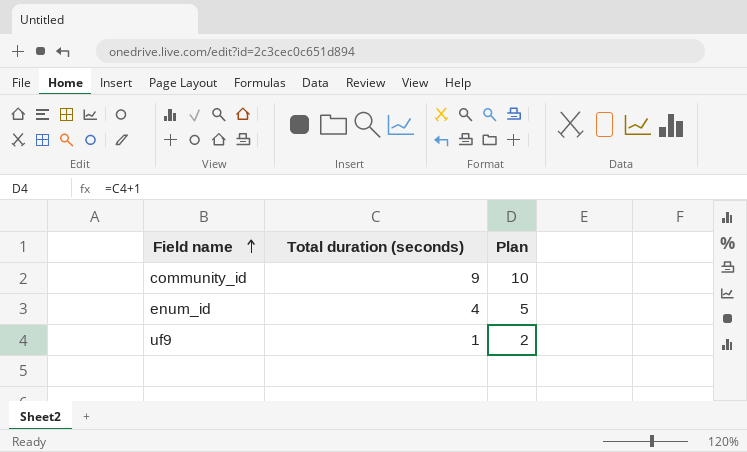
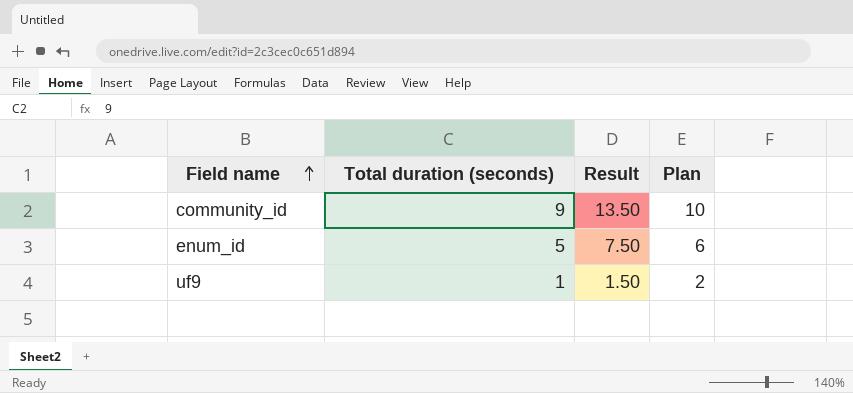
column Result | formula: none -> [Total duration (seconds)] * 1.5
enum_id | Total duration (seconds): 4 -> 5
enum_id | Plan: 5 -> 6

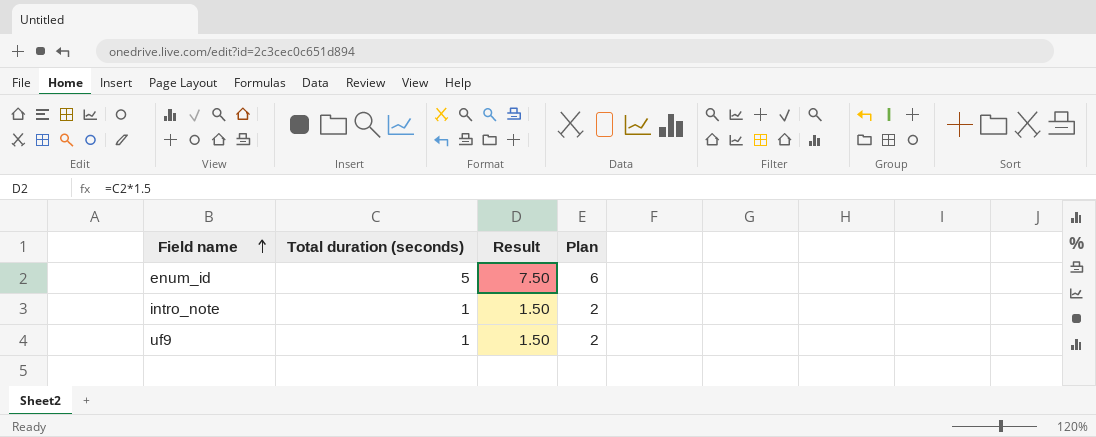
row community_id: 9 | 13.50 | 10 -> none
row intro_note: none -> 1 | 1.50 | 2

